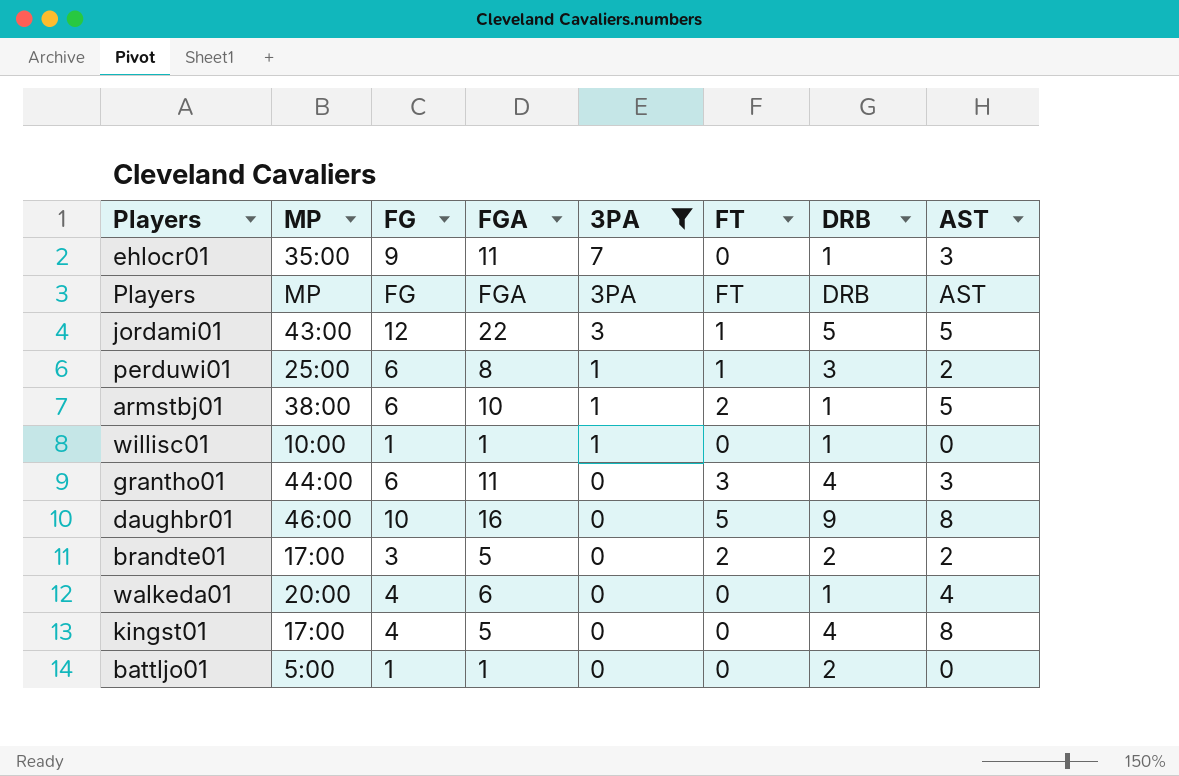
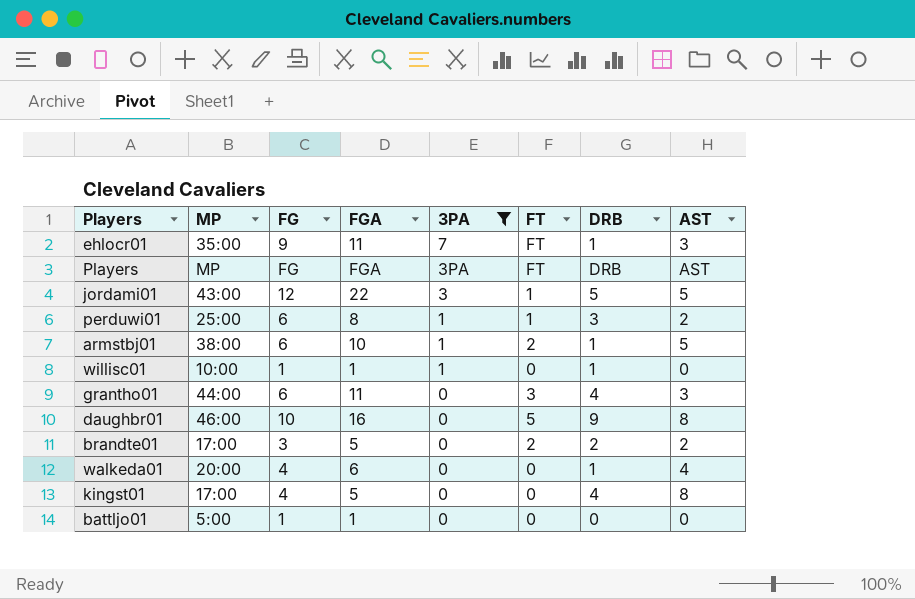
ehlocr01 | FT: 0 -> FT
battljo01 | DRB: 2 -> 0

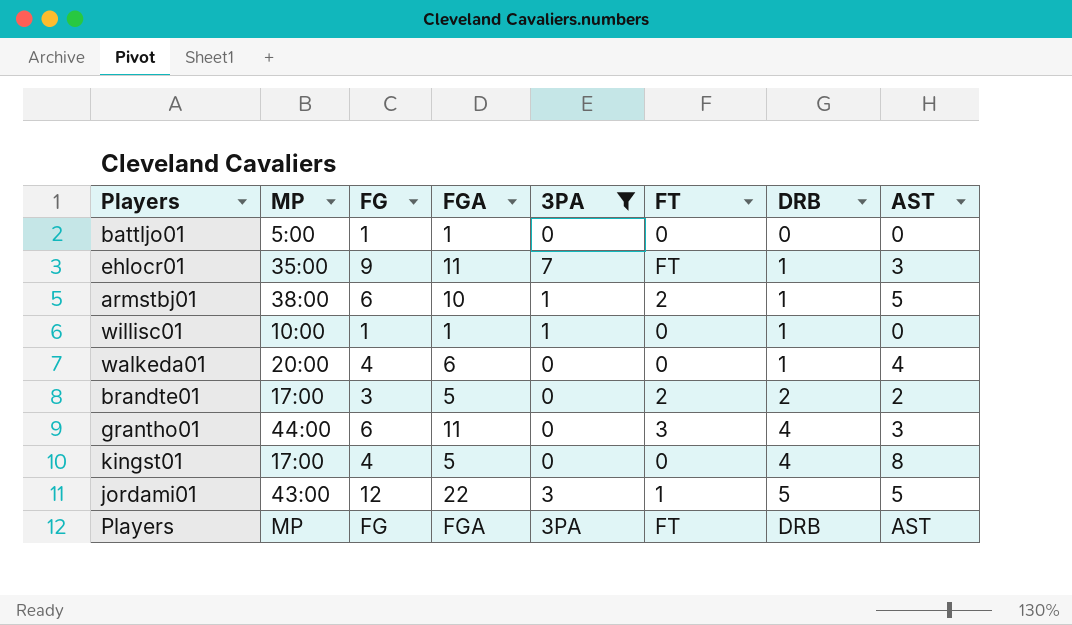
row order: 3PA descending -> DRB ascending
row perduwi01: 25:00 | 6 | 8 | 1 | 1 | 3 | 2 -> none
row daughbr01: 46:00 | 10 | 16 | 0 | 5 | 9 | 8 -> none

